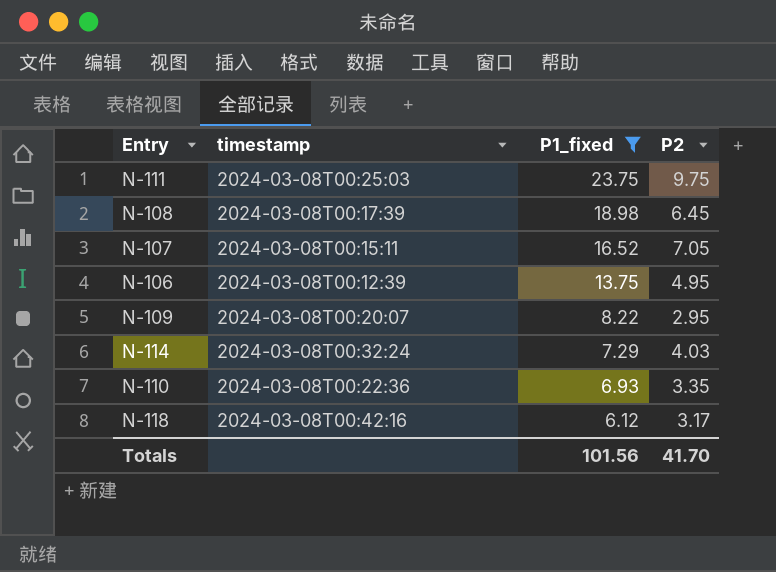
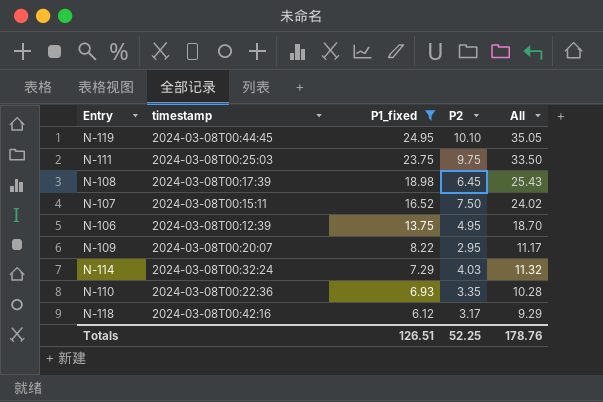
column All | formula: none -> [P1_fixed] + [P2]
row N-119: none -> 2024-03-08T00:44:45 | 24.95 | 10.10 | 35.05
N-107 | P2: 7.05 -> 7.50
Totals | P1_fixed: 101.56 -> 126.51
Totals | P2: 41.70 -> 52.25

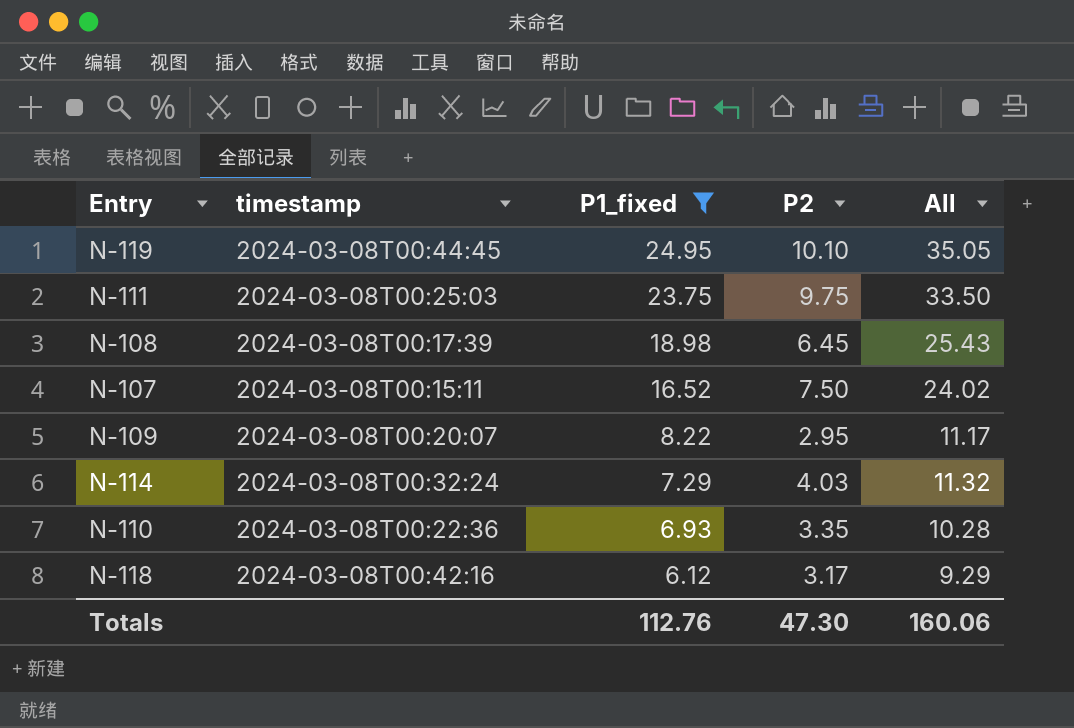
row N-106: 2024-03-08T00:12:39 | 13.75 | 4.95 | 18.70 -> none
Totals | P1_fixed: 126.51 -> 112.76
Totals | P2: 52.25 -> 47.30
Totals | All: 178.76 -> 160.06

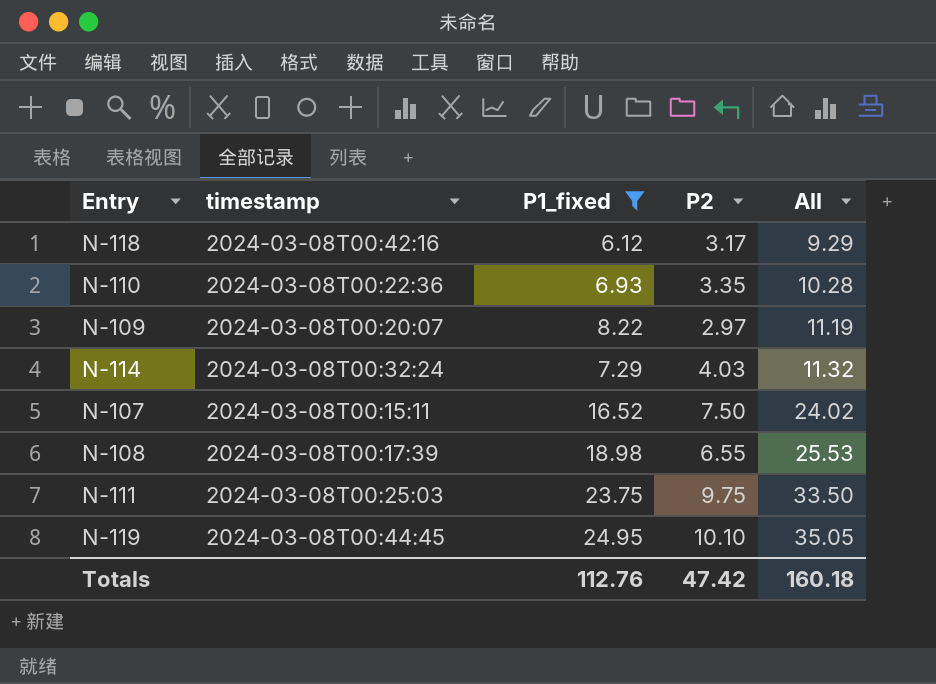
row order: P1_fixed descending -> All ascending
N-109 | P2: 2.95 -> 2.97
N-109 | All: 11.17 -> 11.19
N-108 | P2: 6.45 -> 6.55
N-108 | All: 25.43 -> 25.53
Totals | P2: 47.30 -> 47.42
Totals | All: 160.06 -> 160.18

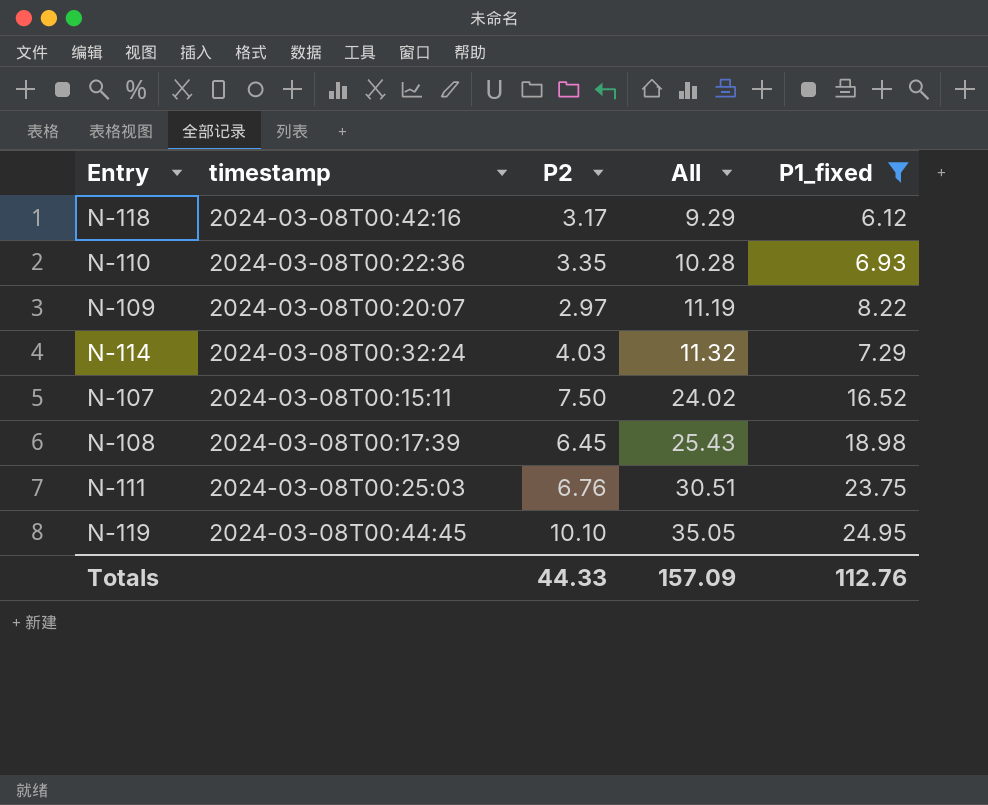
column P1_fixed | position: 3 -> 5
N-108 | P2: 6.55 -> 6.45
N-108 | All: 25.53 -> 25.43
N-111 | P2: 9.75 -> 6.76
N-111 | All: 33.50 -> 30.51
Totals | P2: 47.42 -> 44.33
Totals | All: 160.18 -> 157.09

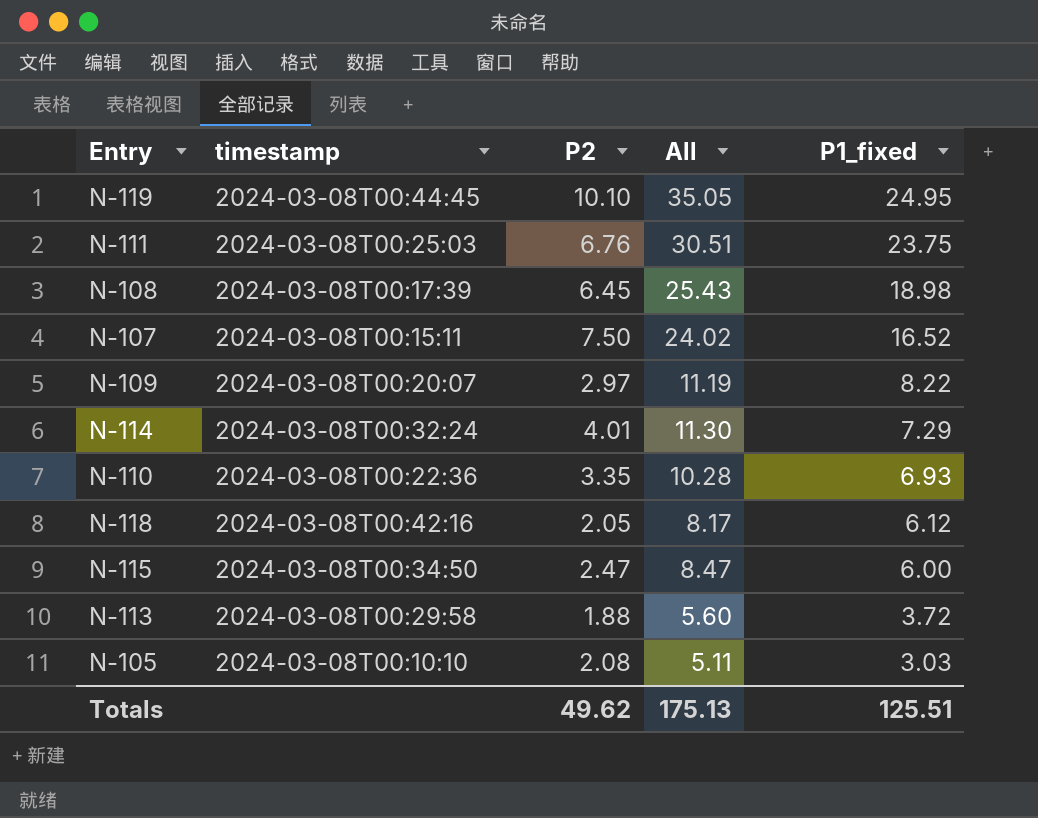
filter: P1_fixed >= 6.12 -> none
row order: All ascending -> P1_fixed descending
N-114 | P2: 4.03 -> 4.01
N-114 | All: 11.32 -> 11.30
N-118 | P2: 3.17 -> 2.05
N-118 | All: 9.29 -> 8.17
Totals | P2: 44.33 -> 49.62
Totals | All: 157.09 -> 175.13
Totals | P1_fixed: 112.76 -> 125.51

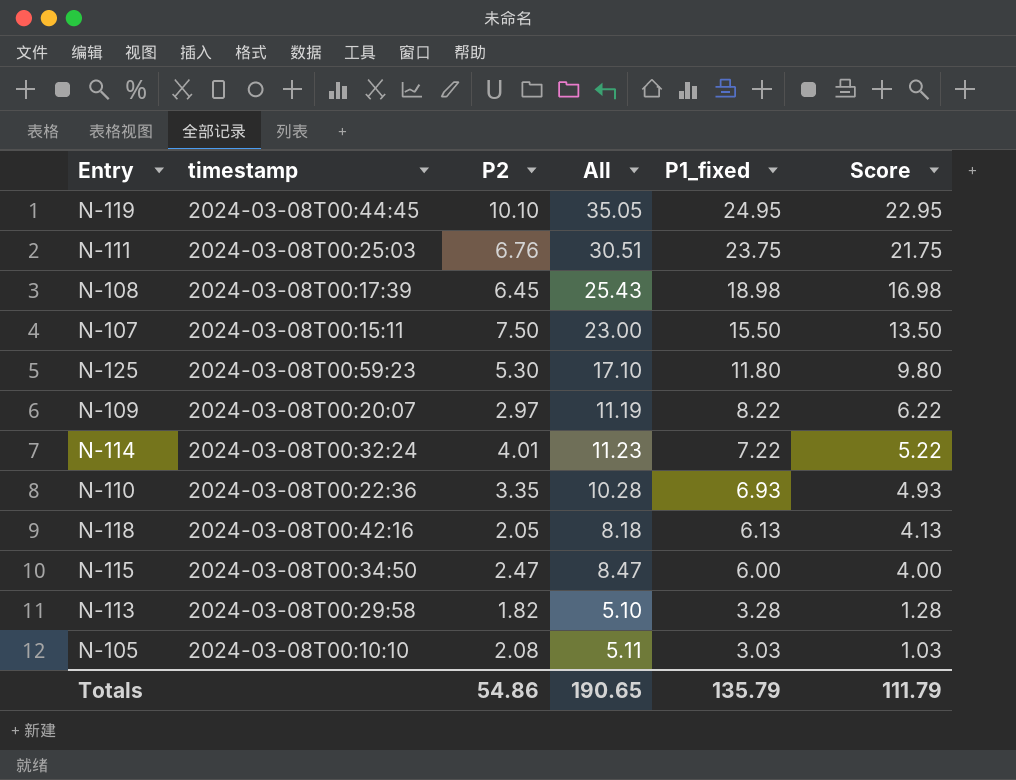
column Score | formula: none -> [P1_fixed] - 2
N-107 | All: 24.02 -> 23.00
N-107 | P1_fixed: 16.52 -> 15.50
row N-125: none -> 2024-03-08T00:59:23 | 5.30 | 17.10 | 11.80 | 9.80
N-114 | All: 11.30 -> 11.23
N-114 | P1_fixed: 7.29 -> 7.22
N-118 | All: 8.17 -> 8.18
N-118 | P1_fixed: 6.12 -> 6.13
N-113 | P2: 1.88 -> 1.82
N-113 | All: 5.60 -> 5.10
N-113 | P1_fixed: 3.72 -> 3.28
Totals | P2: 49.62 -> 54.86
Totals | All: 175.13 -> 190.65
Totals | P1_fixed: 125.51 -> 135.79

